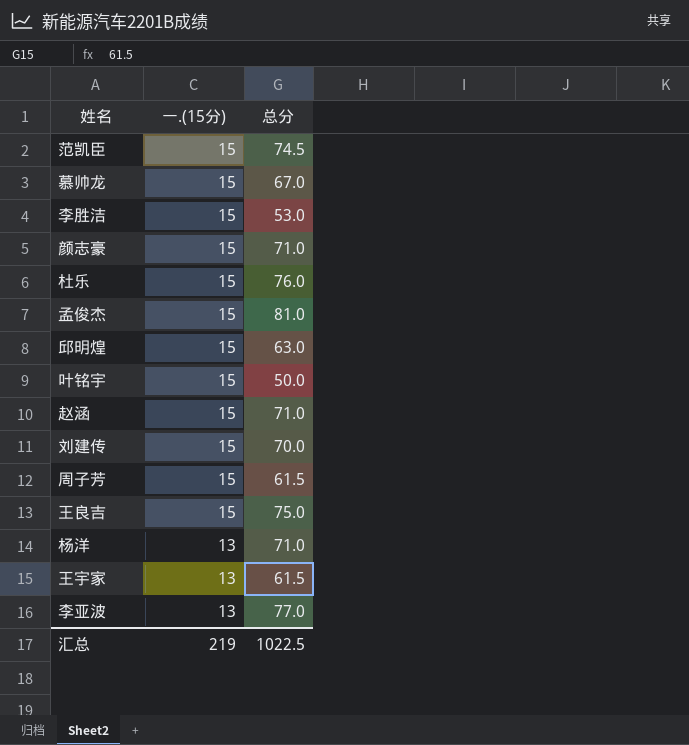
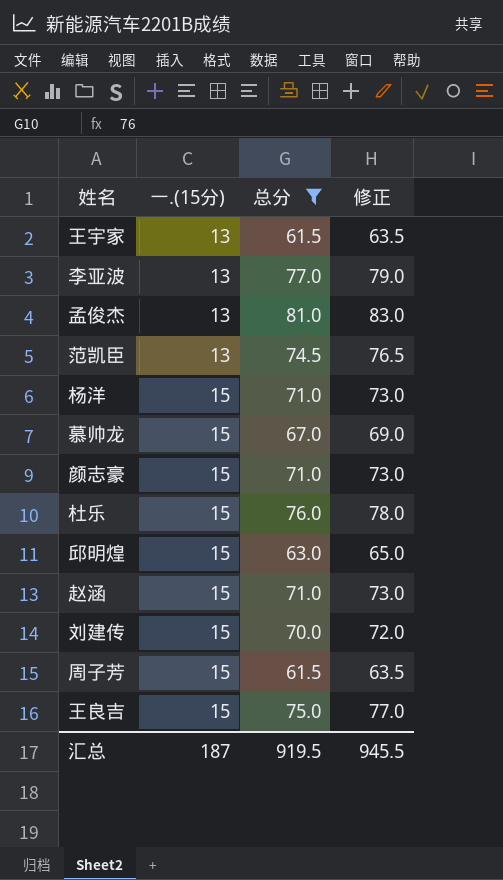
filter: none -> 总分 >= 61.5
row order: 一.(15分) descending -> 一.(15分) ascending
column 修正 | formula: none -> [总分] + 2
孟俊杰 | 一.(15分): 15 -> 13
范凯臣 | 一.(15分): 15 -> 13
杨洋 | 一.(15分): 13 -> 15
汇总 | 一.(15分): 219 -> 187
汇总 | 总分: 1022.5 -> 919.5

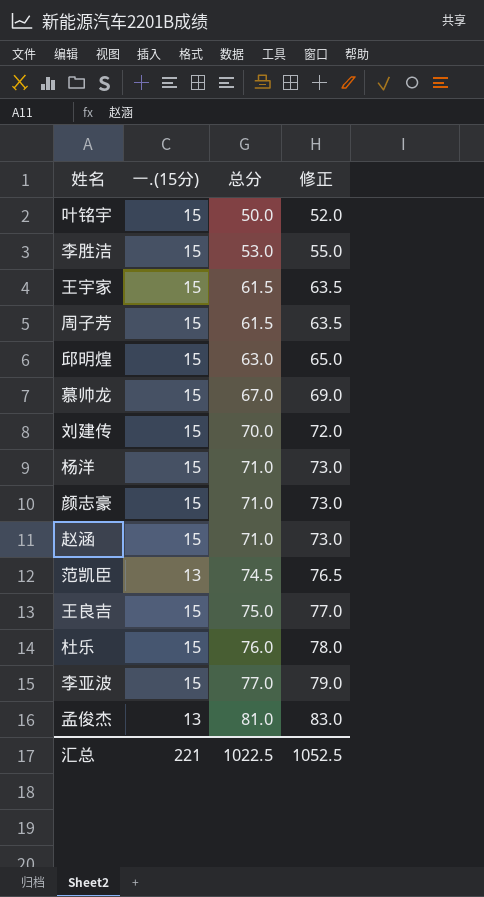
filter: 总分 >= 61.5 -> none
row order: 一.(15分) ascending -> 总分 ascending
王宇家 | 一.(15分): 13 -> 15
李亚波 | 一.(15分): 13 -> 15
汇总 | 一.(15分): 187 -> 221
汇总 | 总分: 919.5 -> 1022.5
汇总 | 修正: 945.5 -> 1052.5

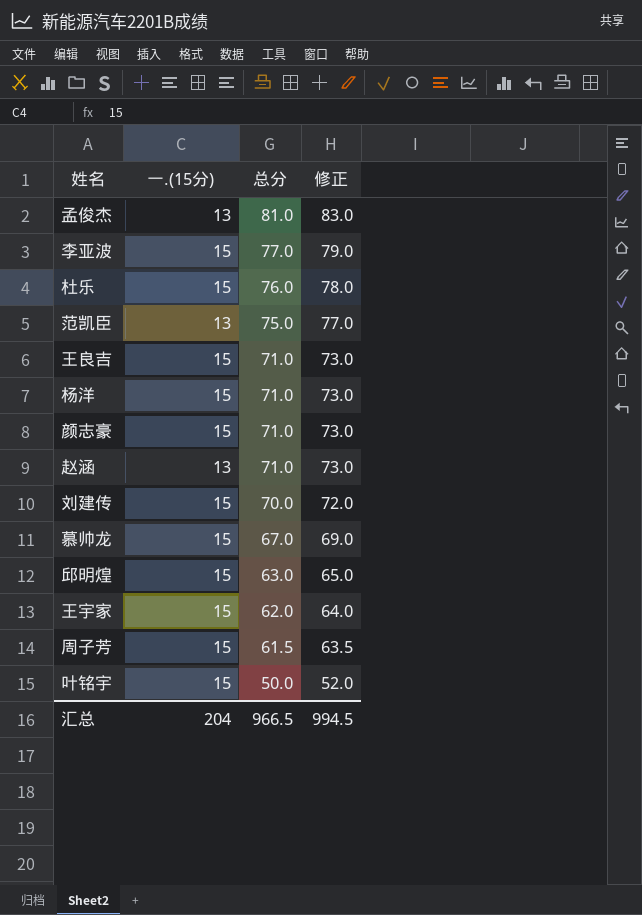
row order: 总分 ascending -> 总分 descending
row 李胜洁: 15 | 53.0 | 55.0 -> none
范凯臣 | 总分: 74.5 -> 75.0
范凯臣 | 修正: 76.5 -> 77.0
王良吉 | 总分: 75.0 -> 71.0
王良吉 | 修正: 77.0 -> 73.0
赵涵 | 一.(15分): 15 -> 13
王宇家 | 总分: 61.5 -> 62.0
王宇家 | 修正: 63.5 -> 64.0
汇总 | 一.(15分): 221 -> 204
汇总 | 总分: 1022.5 -> 966.5
汇总 | 修正: 1052.5 -> 994.5

